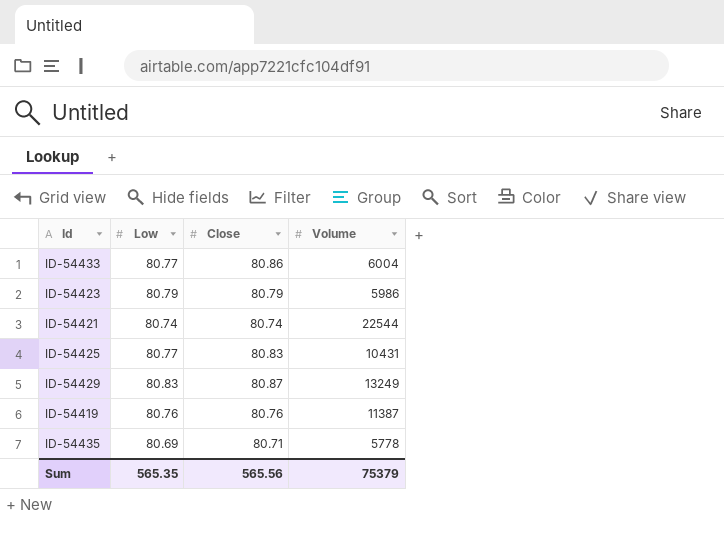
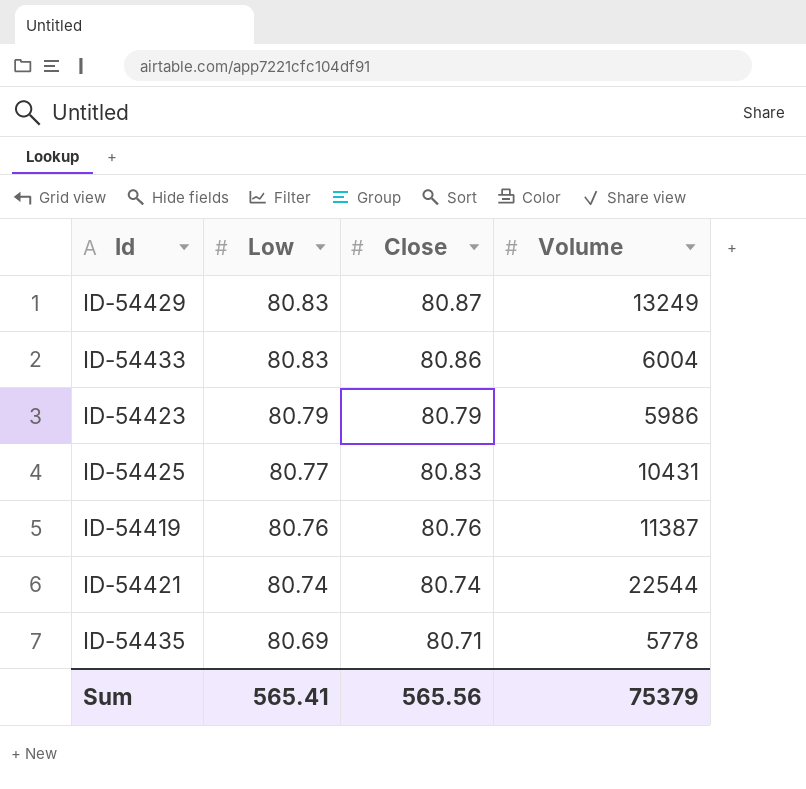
row order: none -> Low descending
ID-54433 | Low: 80.77 -> 80.83
Sum | Low: 565.35 -> 565.41

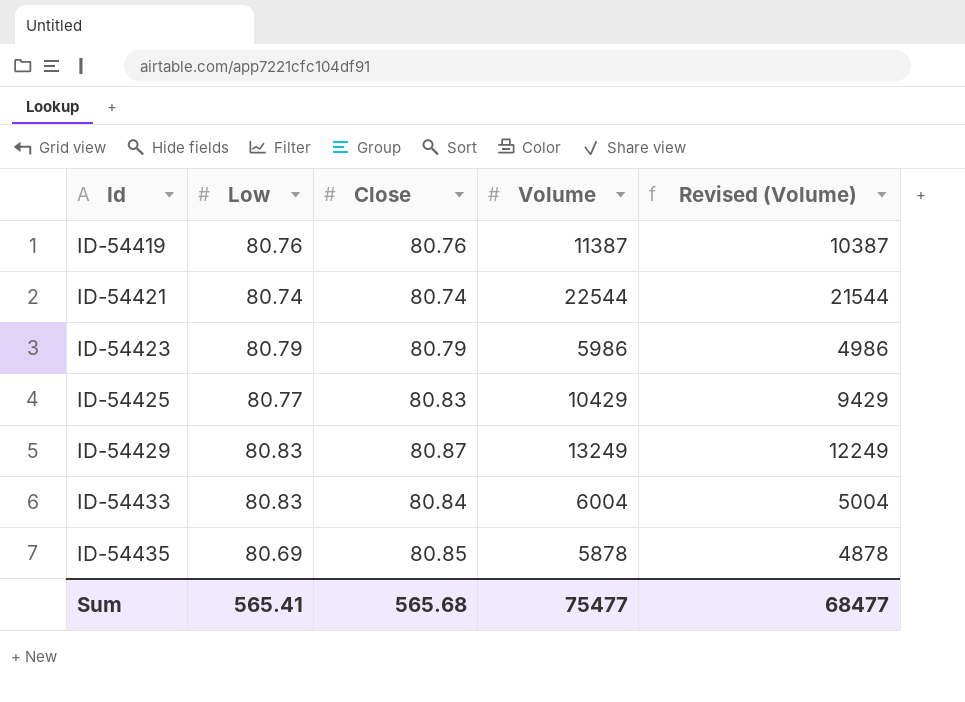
row order: Low descending -> Id ascending
column Revised (Volume) | formula: none -> [Volume] - 1000
ID-54425 | Volume: 10431 -> 10429
ID-54433 | Close: 80.86 -> 80.84
ID-54435 | Close: 80.71 -> 80.85
ID-54435 | Volume: 5778 -> 5878
Sum | Close: 565.56 -> 565.68
Sum | Volume: 75379 -> 75477

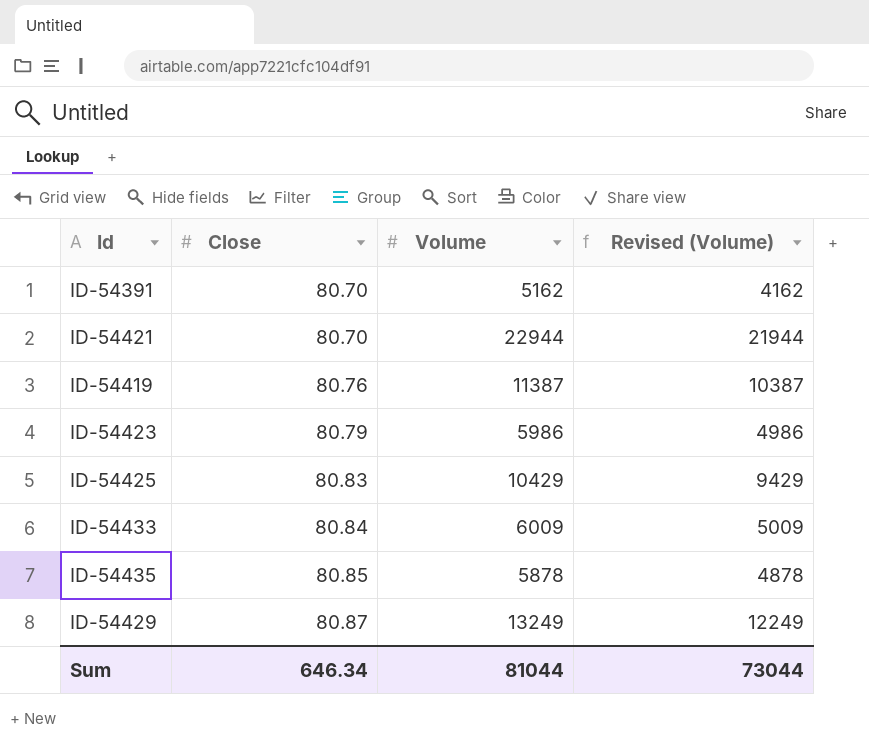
row order: Id ascending -> Close ascending
column Low | position: 2 -> none
row ID-54391: none -> 80.70 | 5162 | 4162
ID-54421 | Close: 80.74 -> 80.70
ID-54421 | Volume: 22544 -> 22944
ID-54421 | Revised (Volume): 21544 -> 21944
ID-54433 | Volume: 6004 -> 6009
ID-54433 | Revised (Volume): 5004 -> 5009
Sum | Close: 565.68 -> 646.34
Sum | Volume: 75477 -> 81044
Sum | Revised (Volume): 68477 -> 73044

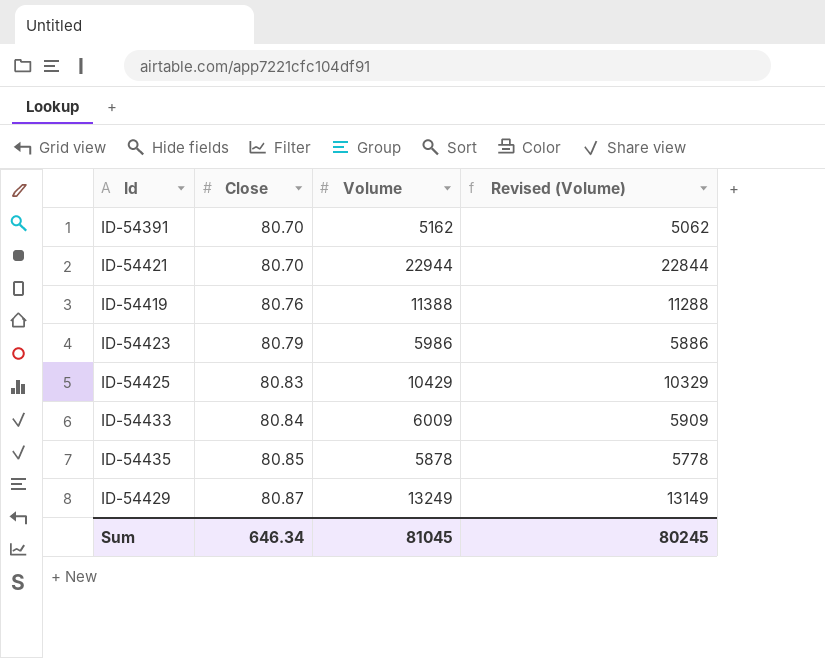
column Revised (Volume) | formula: [Volume] - 1000 -> [Volume] - 100
ID-54419 | Volume: 11387 -> 11388
Sum | Volume: 81044 -> 81045
Sum | Revised (Volume): 73044 -> 80245

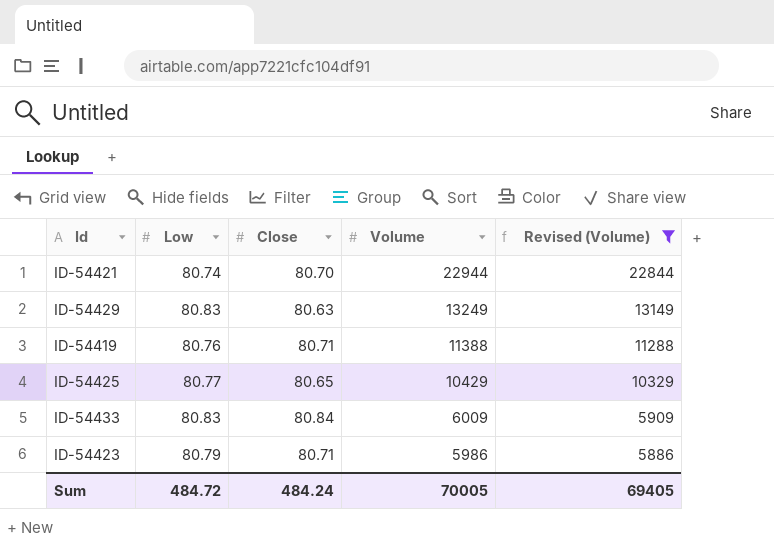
filter: none -> Revised (Volume) >= 5886
row order: Close ascending -> Volume descending
column Low | position: none -> 2
ID-54429 | Close: 80.87 -> 80.63
ID-54419 | Close: 80.76 -> 80.71
ID-54425 | Close: 80.83 -> 80.65
ID-54423 | Close: 80.79 -> 80.71
Sum | Close: 646.34 -> 484.24
Sum | Volume: 81045 -> 70005
Sum | Revised (Volume): 80245 -> 69405

